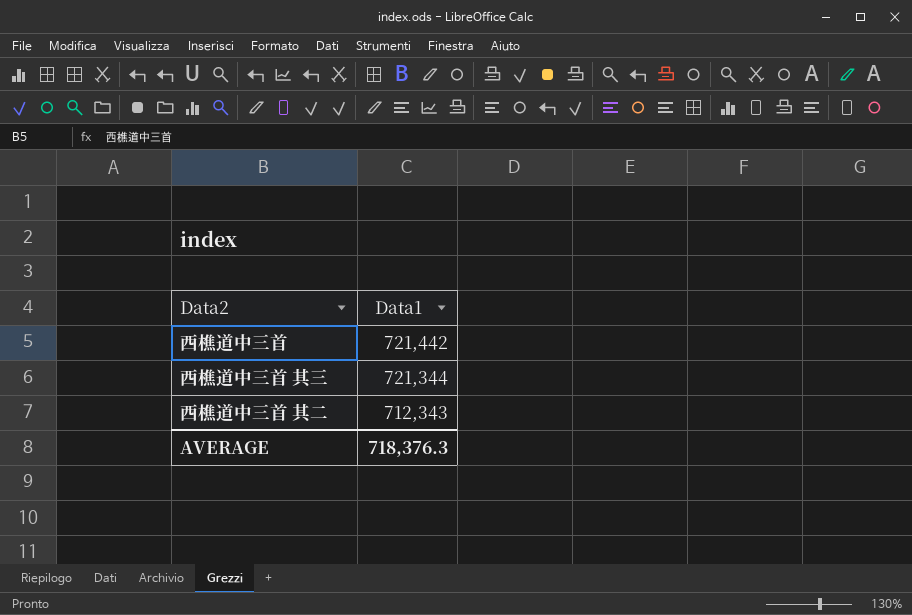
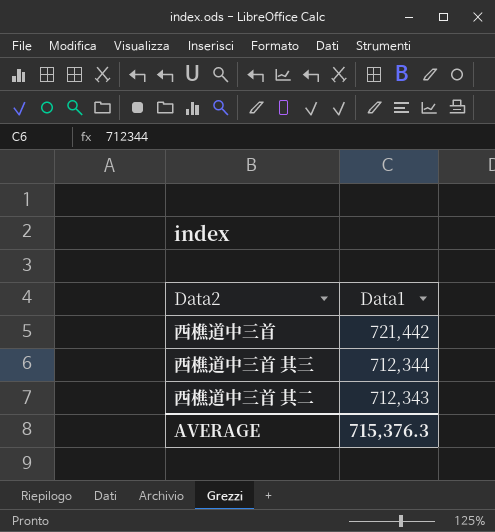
西樵道中三首 其三 | Data1: 721,344 -> 712,344
AVERAGE | Data1: 718,376.3 -> 715,376.3

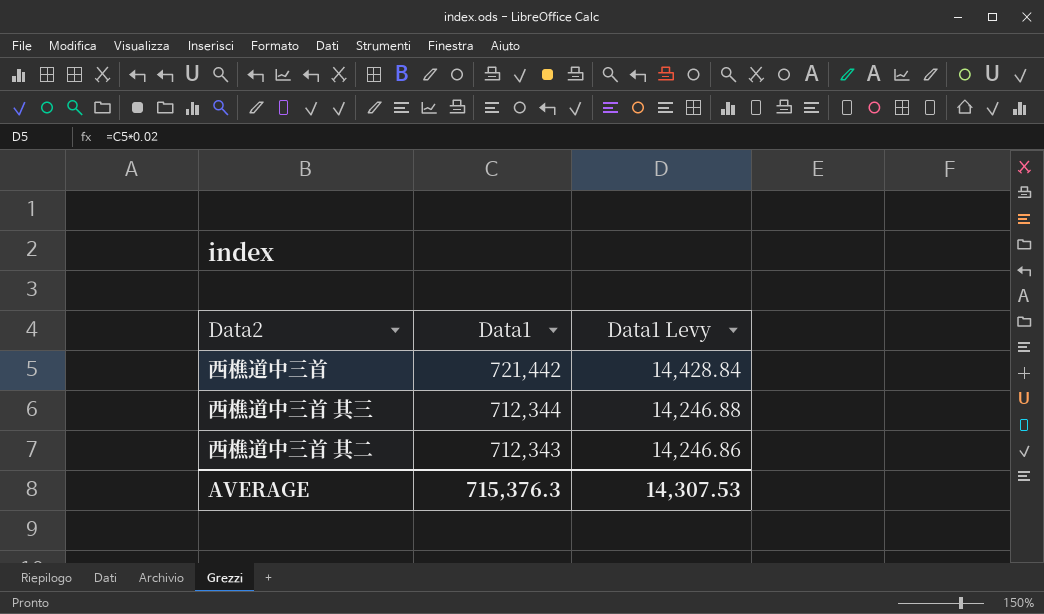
column Data1 Levy | formula: none -> [Data1] * 0.02

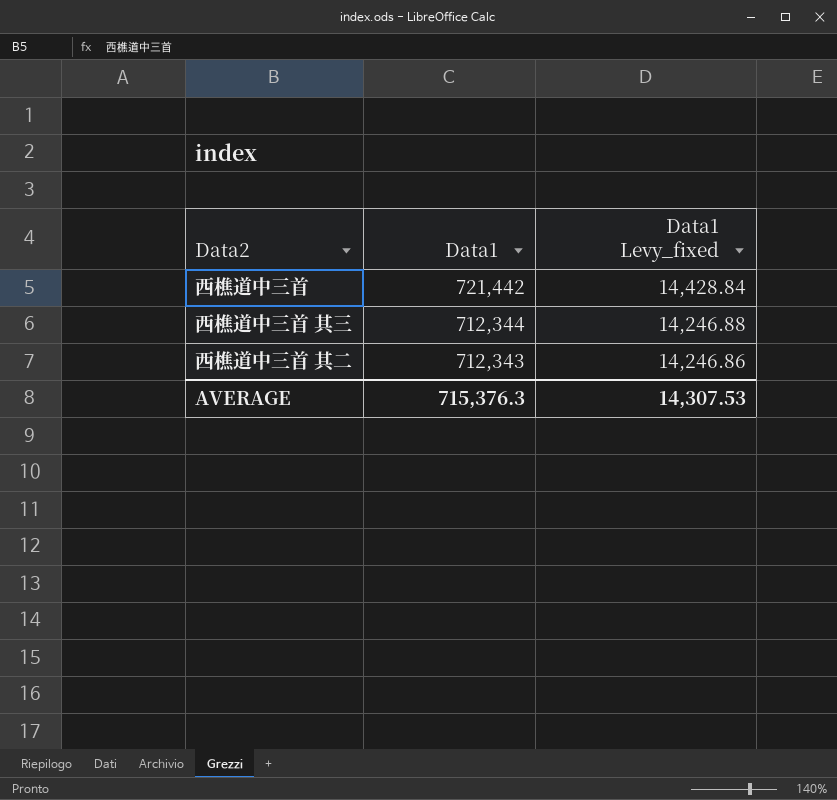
column name: Data1 Levy -> Data1 Levy_fixed

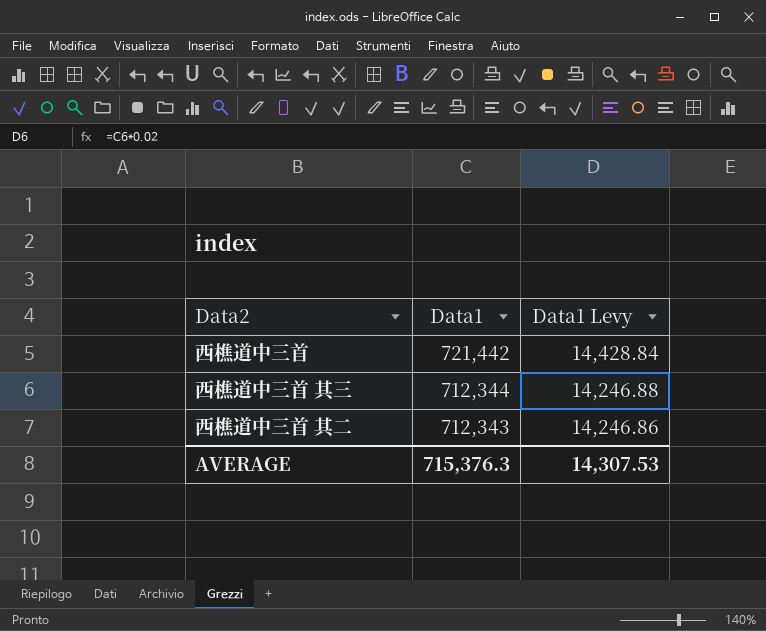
column name: Data1 Levy_fixed -> Data1 Levy

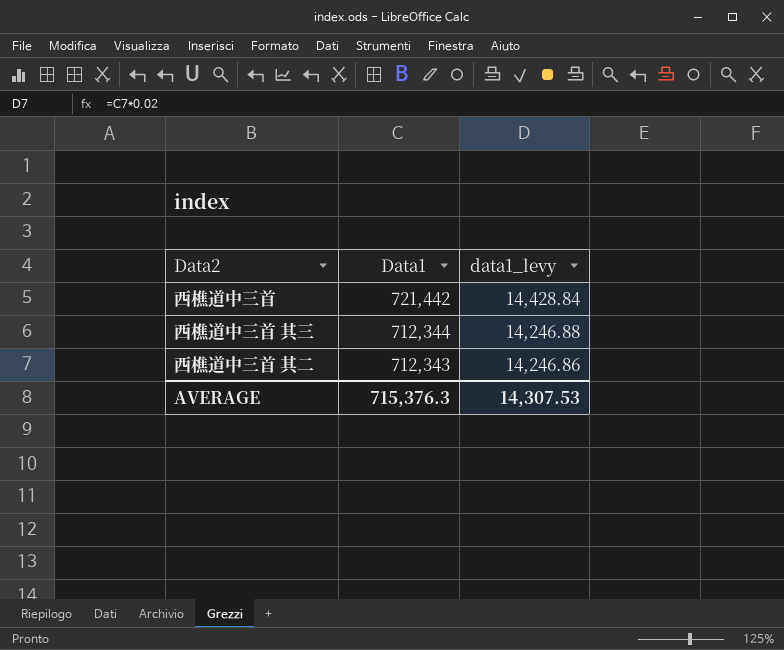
column name: Data1 Levy -> data1_levy

